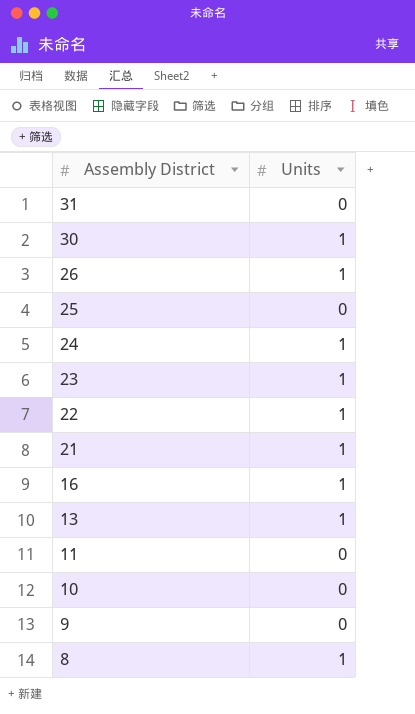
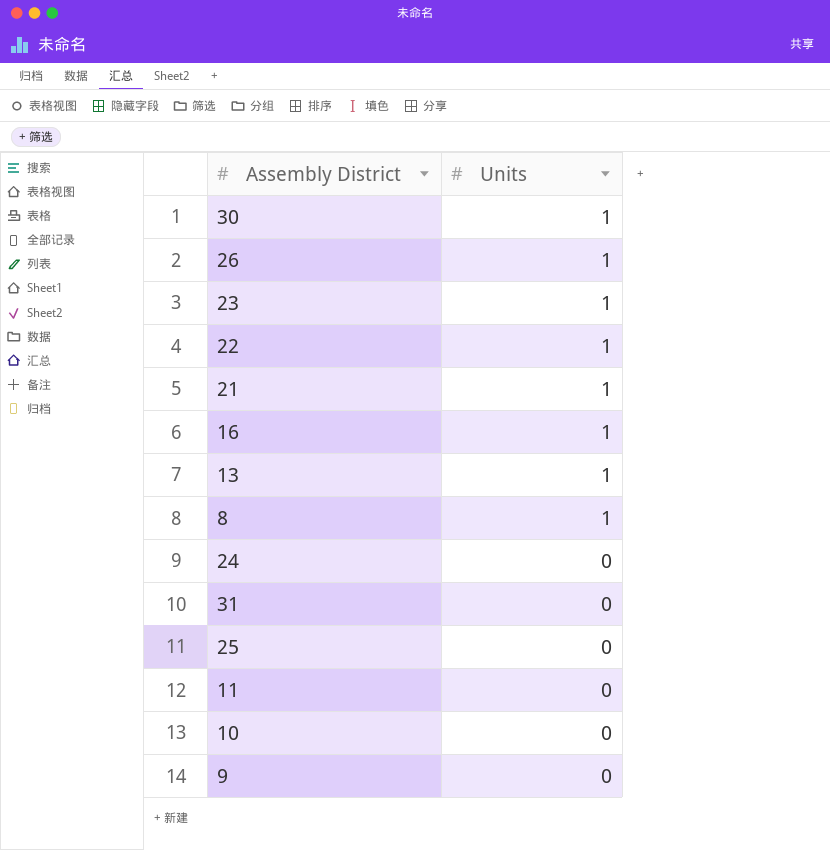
row order: Assembly District descending -> Units descending
24 | Units: 1 -> 0

